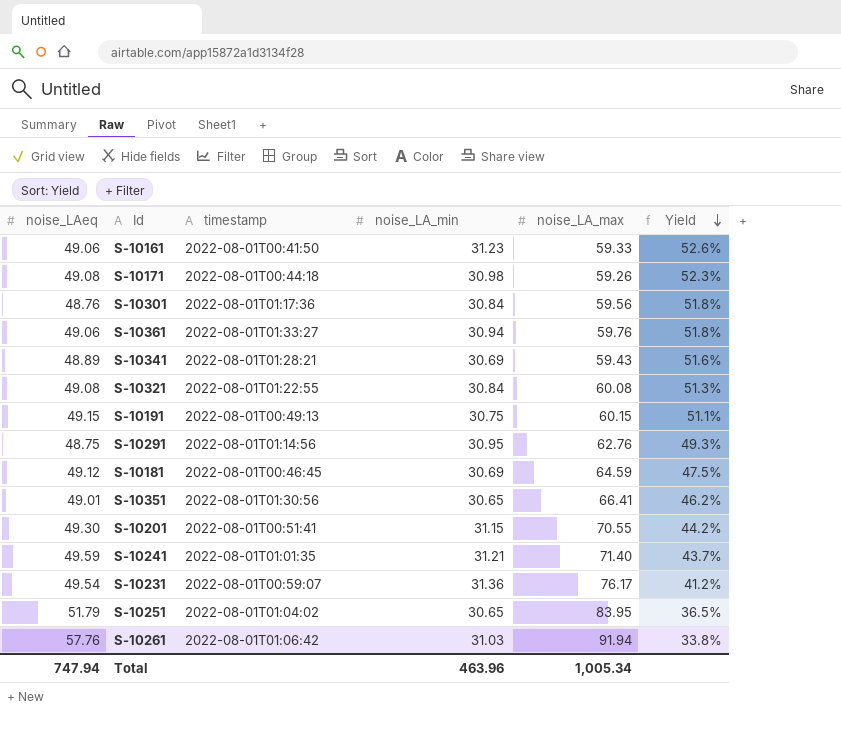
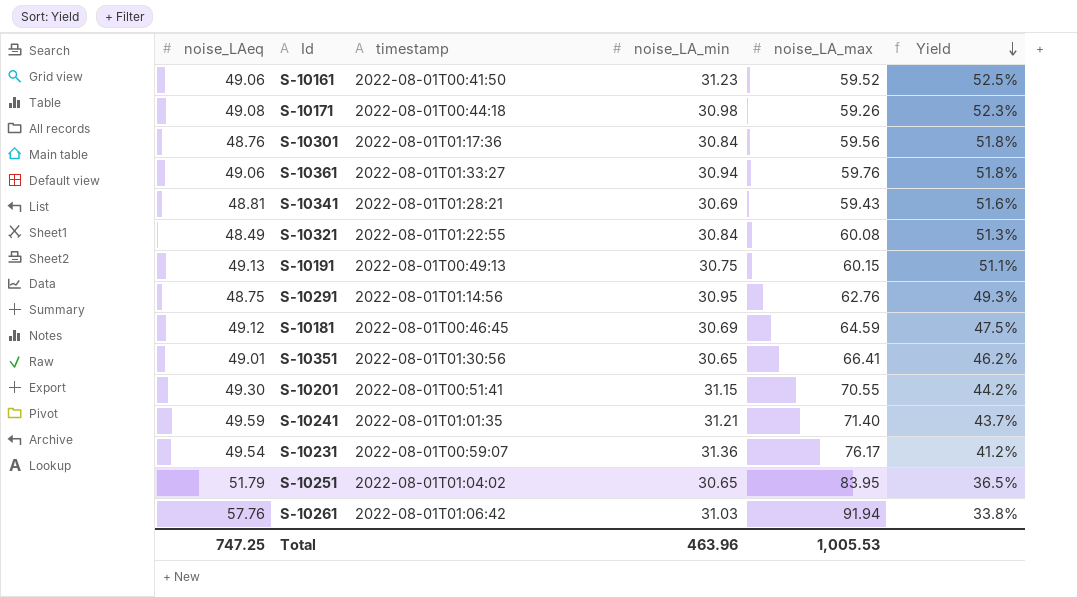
S-10161 | noise_LA_max: 59.33 -> 59.52
S-10161 | Yield: 52.6% -> 52.5%
S-10341 | noise_LAeq: 48.89 -> 48.81
S-10321 | noise_LAeq: 49.08 -> 48.49
S-10191 | noise_LAeq: 49.15 -> 49.13
Total | noise_LAeq: 747.94 -> 747.25
Total | noise_LA_max: 1,005.34 -> 1,005.53

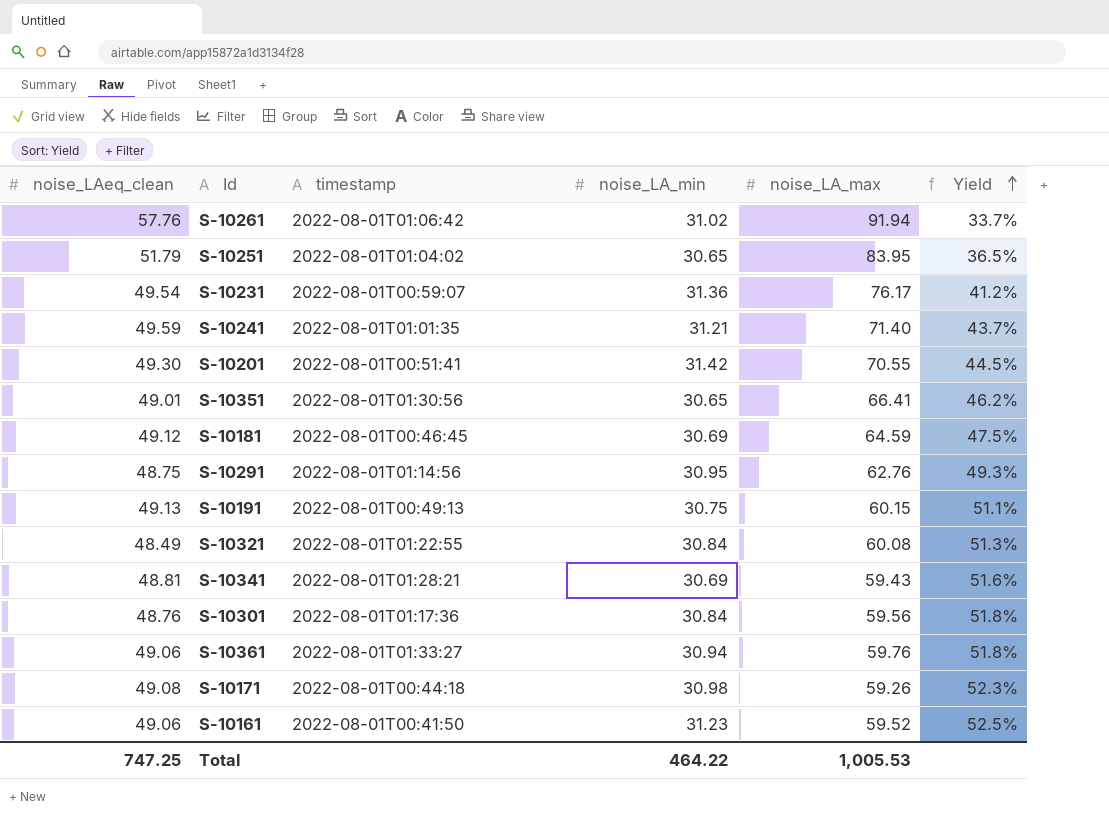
row order: Yield descending -> Yield ascending
column name: noise_LAeq -> noise_LAeq_clean
S-10261 | noise_LA_min: 31.03 -> 31.02
S-10261 | Yield: 33.8% -> 33.7%
S-10201 | noise_LA_min: 31.15 -> 31.42
S-10201 | Yield: 44.2% -> 44.5%
Total | noise_LA_min: 463.96 -> 464.22

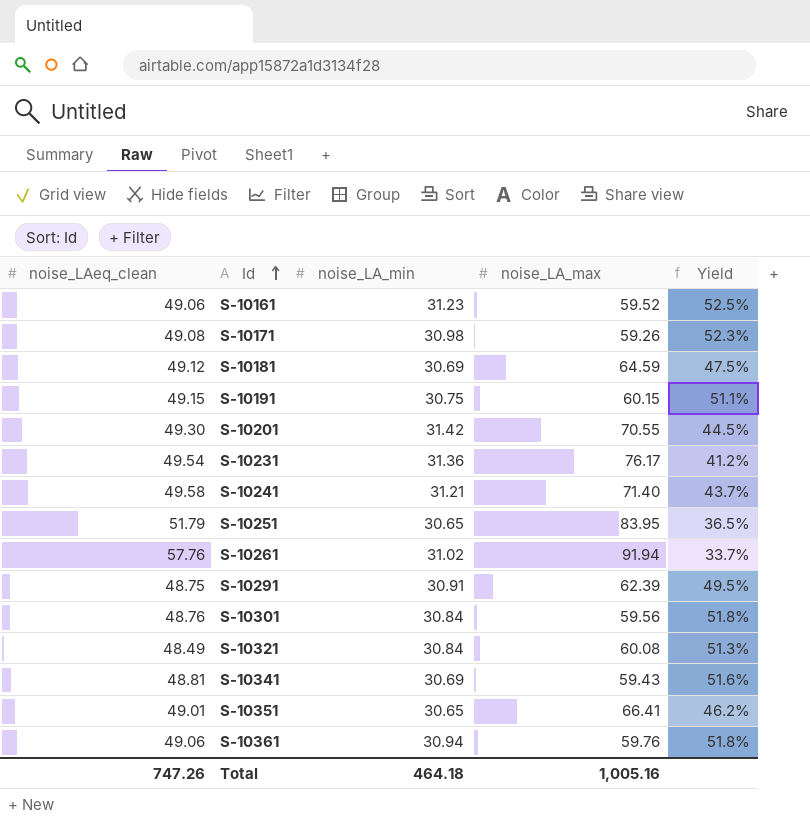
row order: Yield ascending -> Id ascending
column timestamp | position: 3 -> none
S-10191 | noise_LAeq_clean: 49.13 -> 49.15
S-10241 | noise_LAeq_clean: 49.59 -> 49.58
S-10291 | noise_LA_min: 30.95 -> 30.91
S-10291 | noise_LA_max: 62.76 -> 62.39
S-10291 | Yield: 49.3% -> 49.5%
Total | noise_LAeq_clean: 747.25 -> 747.26
Total | noise_LA_min: 464.22 -> 464.18
Total | noise_LA_max: 1,005.53 -> 1,005.16

